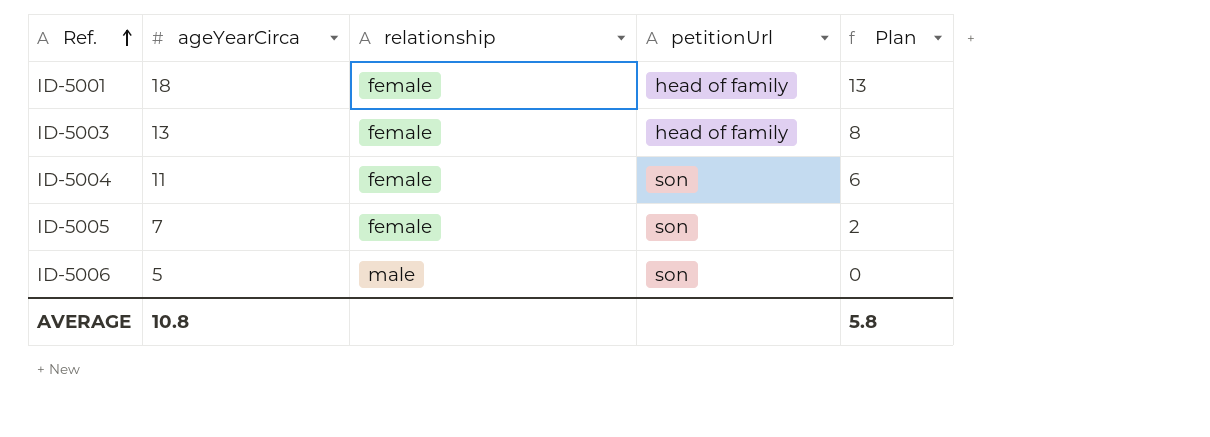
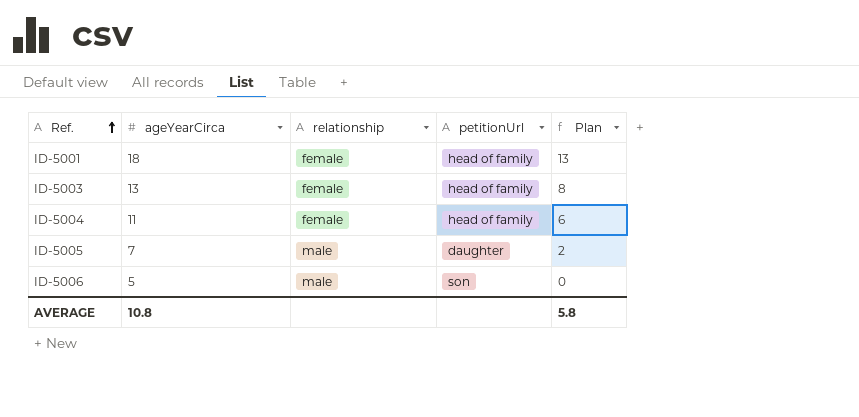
ID-5004 | petitionUrl: son -> head of family
ID-5005 | relationship: female -> male
ID-5005 | petitionUrl: son -> daughter

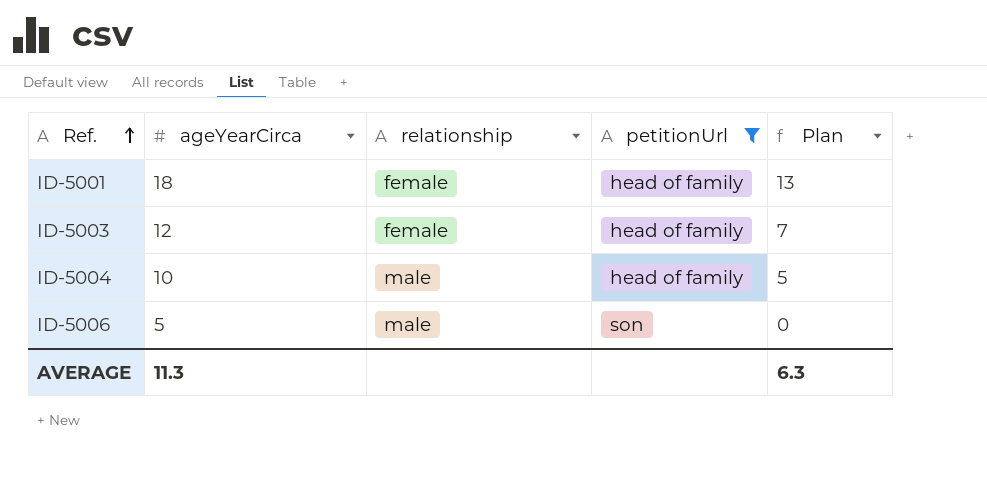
filter: none -> petitionUrl != daughter
ID-5003 | ageYearCirca: 13 -> 12
ID-5003 | Plan: 8 -> 7
ID-5004 | ageYearCirca: 11 -> 10
ID-5004 | relationship: female -> male
ID-5004 | Plan: 6 -> 5
AVERAGE | ageYearCirca: 10.8 -> 11.3
AVERAGE | Plan: 5.8 -> 6.3

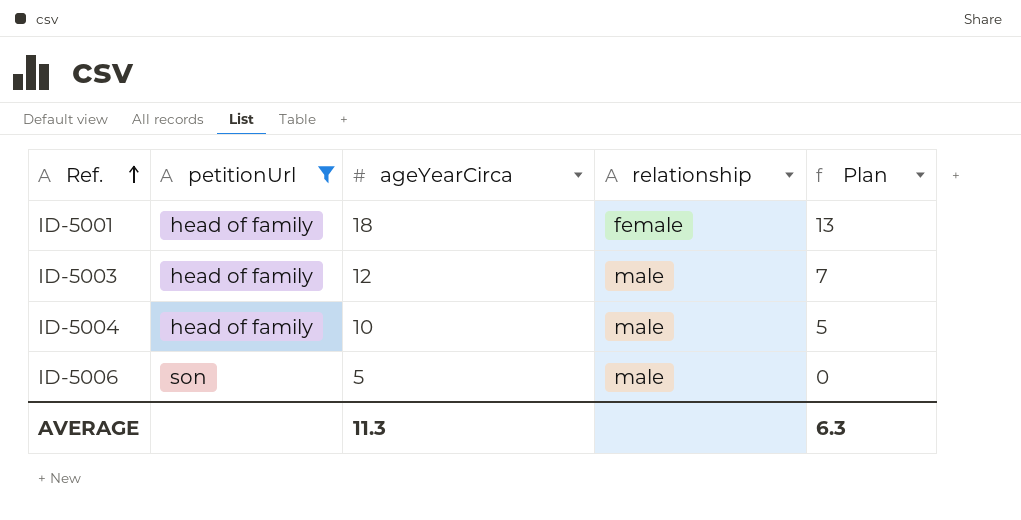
column petitionUrl | position: 4 -> 2
ID-5003 | relationship: female -> male

